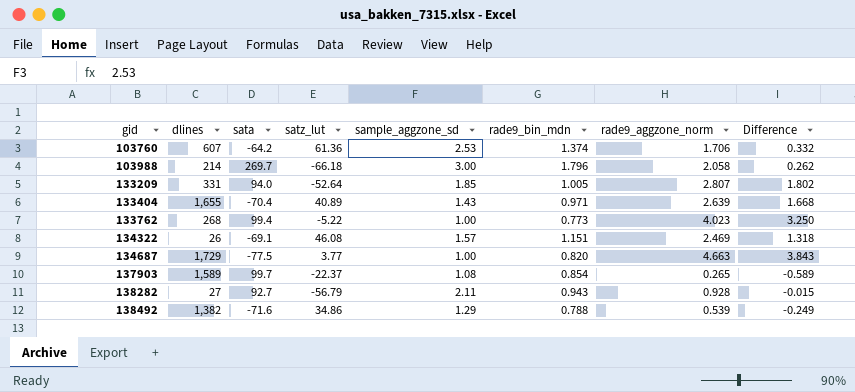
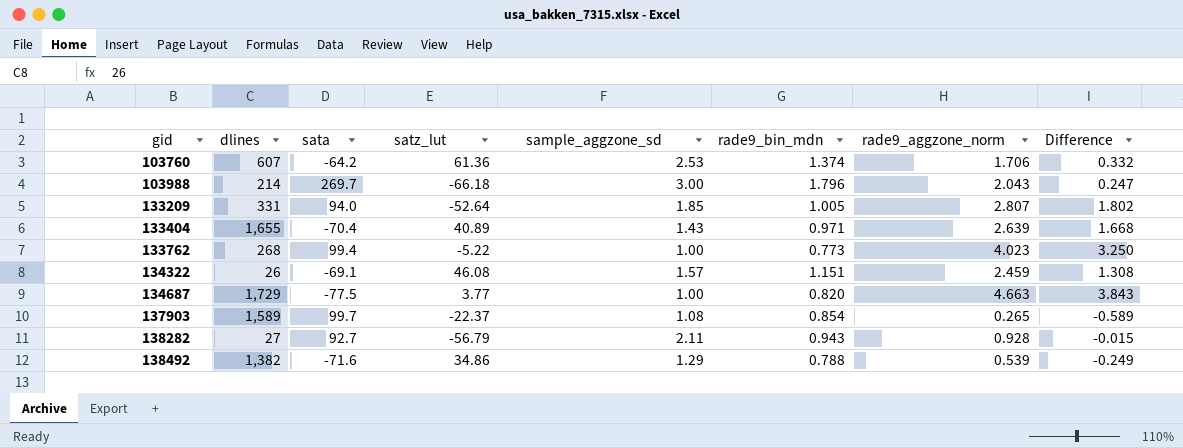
103988 | rade9_aggzone_norm: 2.058 -> 2.043
103988 | Difference: 0.262 -> 0.247
134322 | rade9_aggzone_norm: 2.469 -> 2.459
134322 | Difference: 1.318 -> 1.308

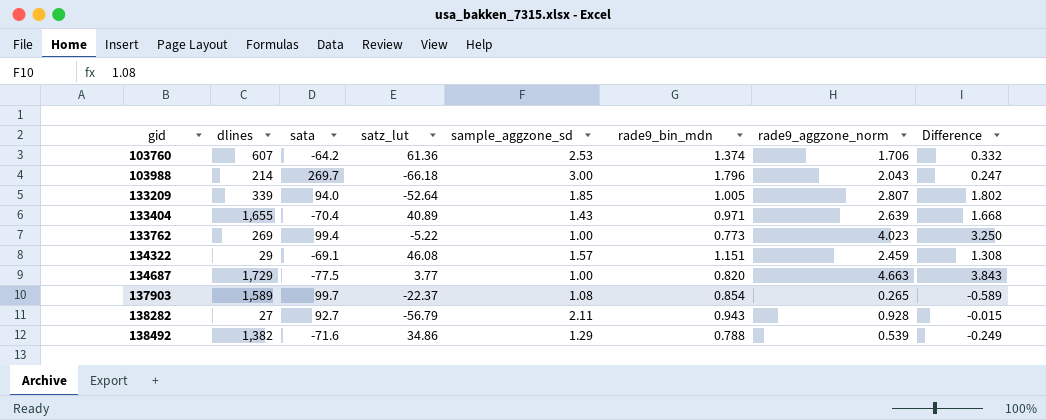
133209 | dlines: 331 -> 339
133762 | dlines: 268 -> 269
134322 | dlines: 26 -> 29

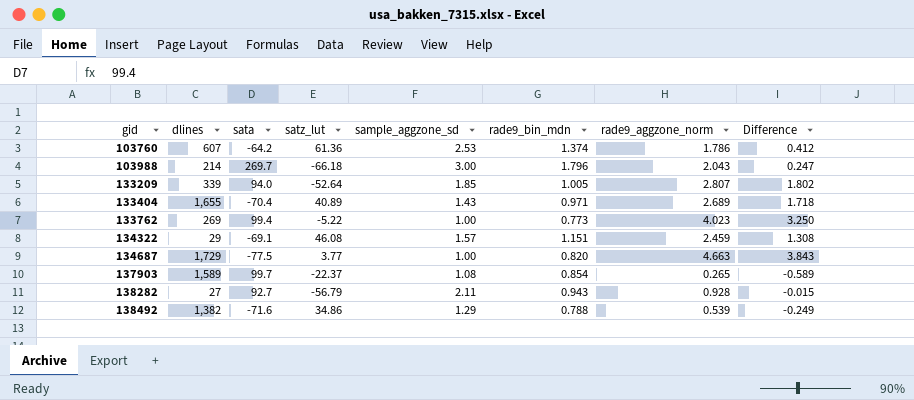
103760 | rade9_aggzone_norm: 1.706 -> 1.786
103760 | Difference: 0.332 -> 0.412
133404 | rade9_aggzone_norm: 2.639 -> 2.689
133404 | Difference: 1.668 -> 1.718

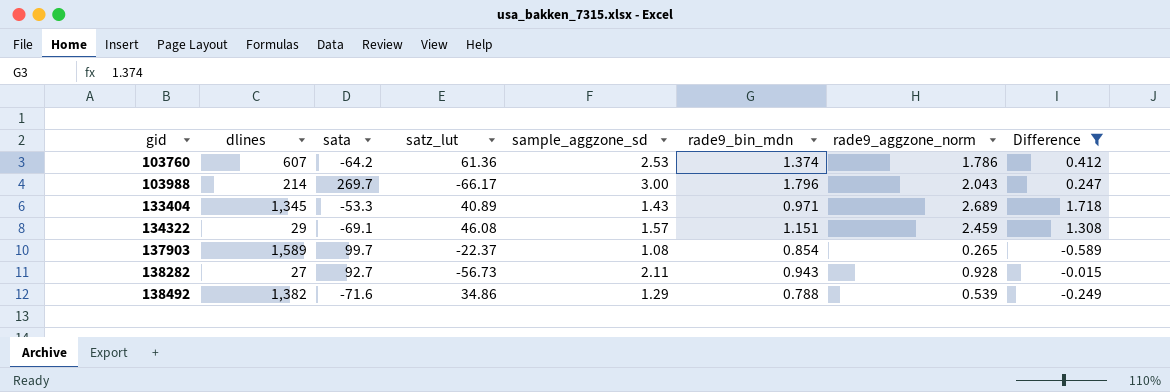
filter: none -> Difference <= 1.718
103988 | satz_lut: -66.18 -> -66.17
133404 | dlines: 1,655 -> 1,345
133404 | sata: -70.4 -> -53.3
138282 | satz_lut: -56.79 -> -56.73

